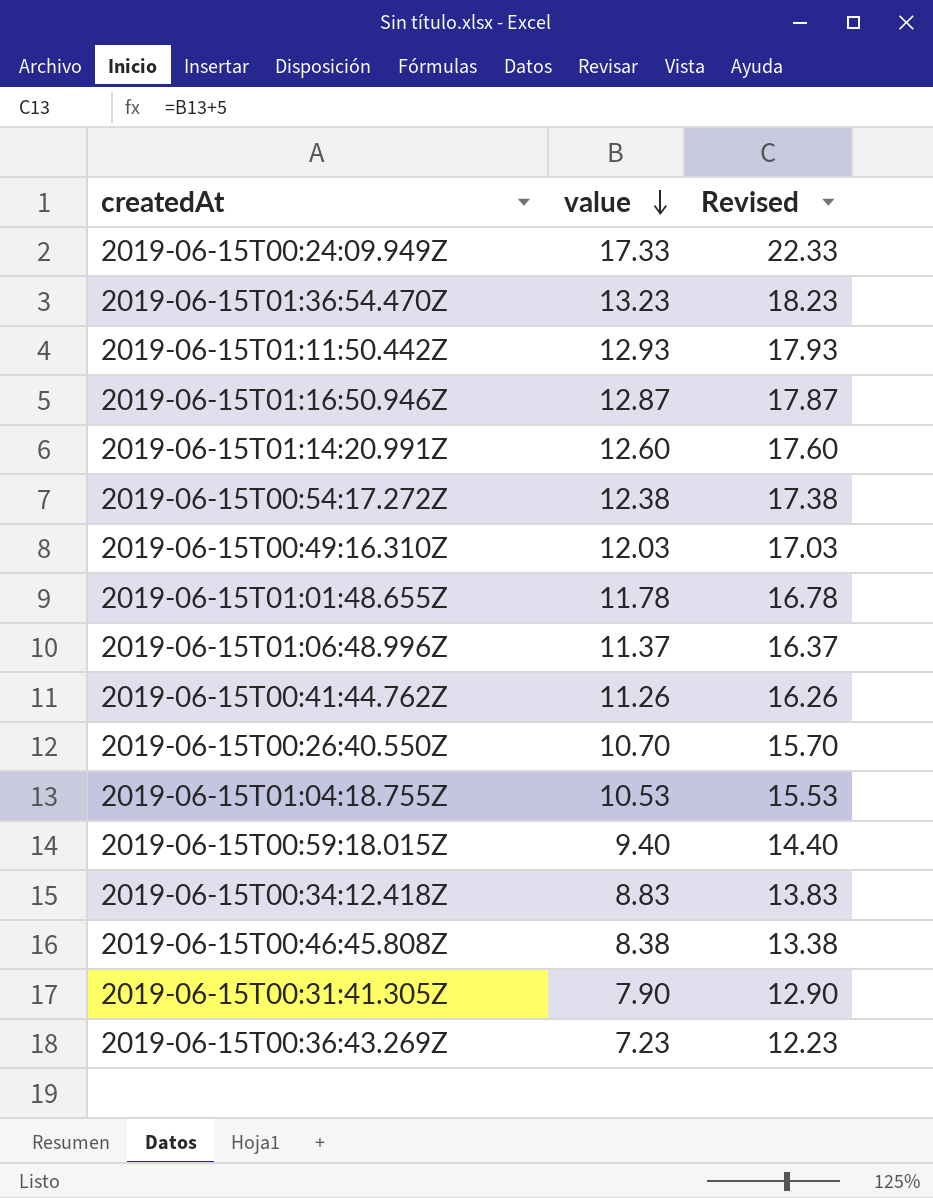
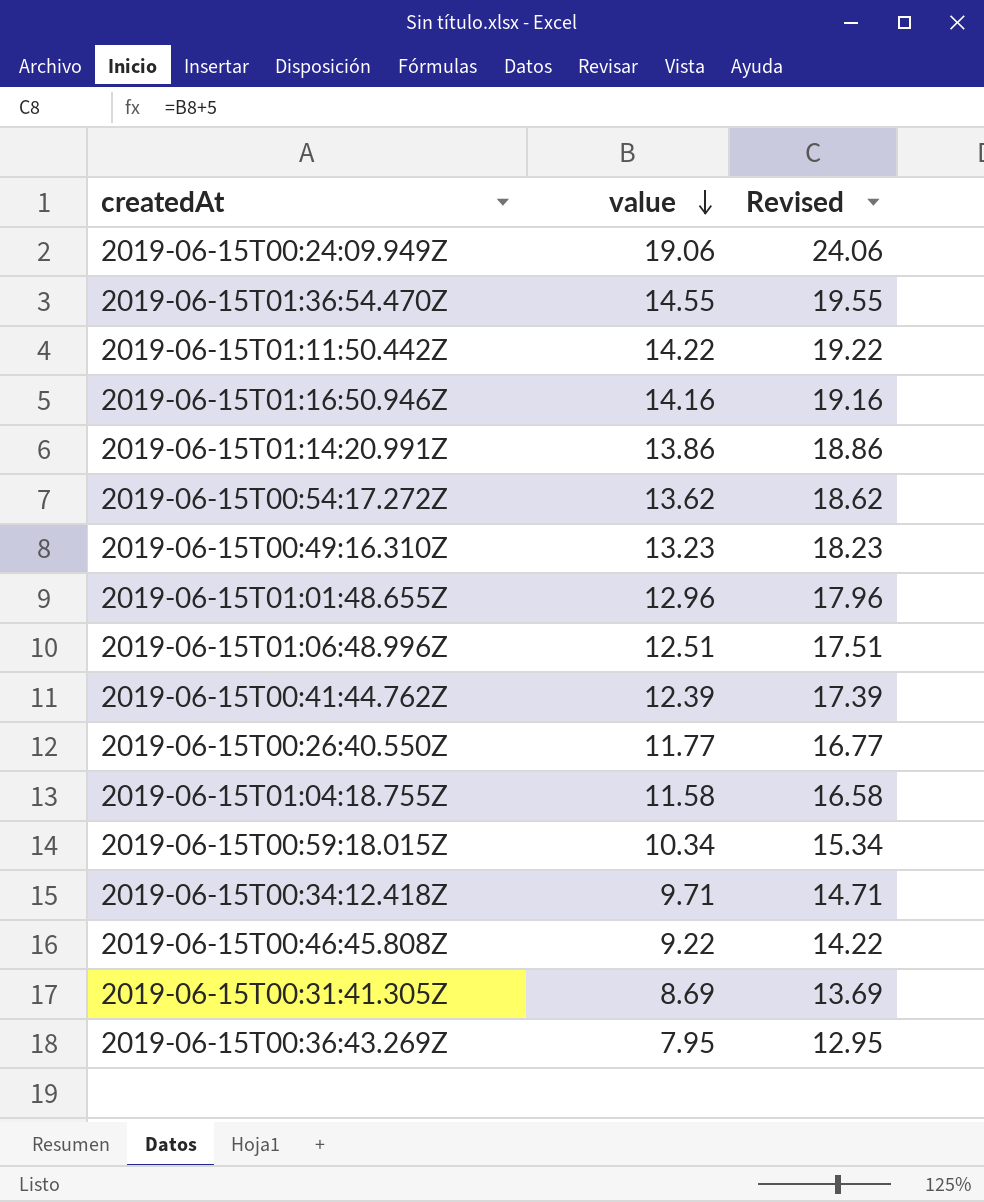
2019-06-15T00:24:09.949Z | value: 17.33 -> 19.06
2019-06-15T00:24:09.949Z | Revised: 22.33 -> 24.06
2019-06-15T01:36:54.470Z | value: 13.23 -> 14.55
2019-06-15T01:36:54.470Z | Revised: 18.23 -> 19.55
2019-06-15T01:11:50.442Z | value: 12.93 -> 14.22
2019-06-15T01:11:50.442Z | Revised: 17.93 -> 19.22
2019-06-15T01:16:50.946Z | value: 12.87 -> 14.16
2019-06-15T01:16:50.946Z | Revised: 17.87 -> 19.16
2019-06-15T01:14:20.991Z | value: 12.60 -> 13.86
2019-06-15T01:14:20.991Z | Revised: 17.60 -> 18.86
2019-06-15T00:54:17.272Z | value: 12.38 -> 13.62
2019-06-15T00:54:17.272Z | Revised: 17.38 -> 18.62
2019-06-15T00:49:16.310Z | value: 12.03 -> 13.23
2019-06-15T00:49:16.310Z | Revised: 17.03 -> 18.23
2019-06-15T01:01:48.655Z | value: 11.78 -> 12.96
2019-06-15T01:01:48.655Z | Revised: 16.78 -> 17.96
2019-06-15T01:06:48.996Z | value: 11.37 -> 12.51
2019-06-15T01:06:48.996Z | Revised: 16.37 -> 17.51
2019-06-15T00:41:44.762Z | value: 11.26 -> 12.39
2019-06-15T00:41:44.762Z | Revised: 16.26 -> 17.39
2019-06-15T00:26:40.550Z | value: 10.70 -> 11.77
2019-06-15T00:26:40.550Z | Revised: 15.70 -> 16.77
2019-06-15T01:04:18.755Z | value: 10.53 -> 11.58
2019-06-15T01:04:18.755Z | Revised: 15.53 -> 16.58
2019-06-15T00:59:18.015Z | value: 9.40 -> 10.34
2019-06-15T00:59:18.015Z | Revised: 14.40 -> 15.34
2019-06-15T00:34:12.418Z | value: 8.83 -> 9.71
2019-06-15T00:34:12.418Z | Revised: 13.83 -> 14.71
2019-06-15T00:46:45.808Z | value: 8.38 -> 9.22
2019-06-15T00:46:45.808Z | Revised: 13.38 -> 14.22
2019-06-15T00:31:41.305Z | value: 7.90 -> 8.69
2019-06-15T00:31:41.305Z | Revised: 12.90 -> 13.69
2019-06-15T00:36:43.269Z | value: 7.23 -> 7.95
2019-06-15T00:36:43.269Z | Revised: 12.23 -> 12.95

